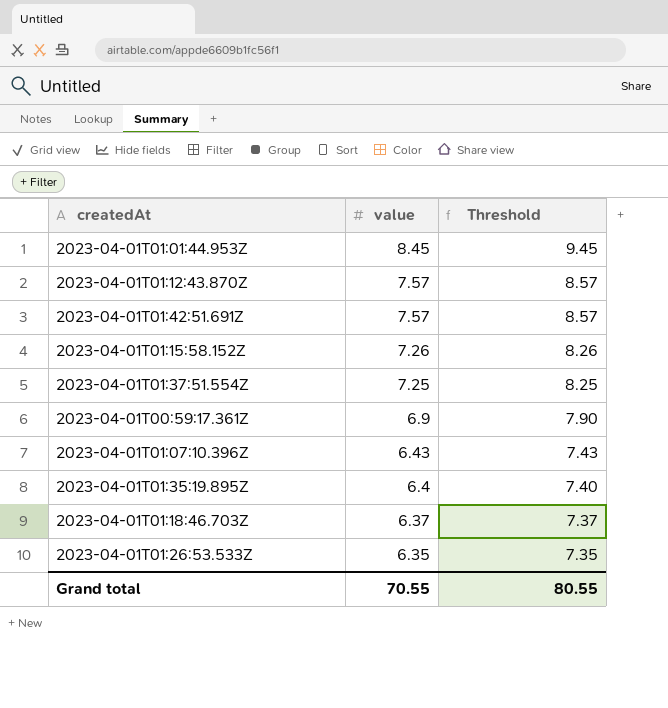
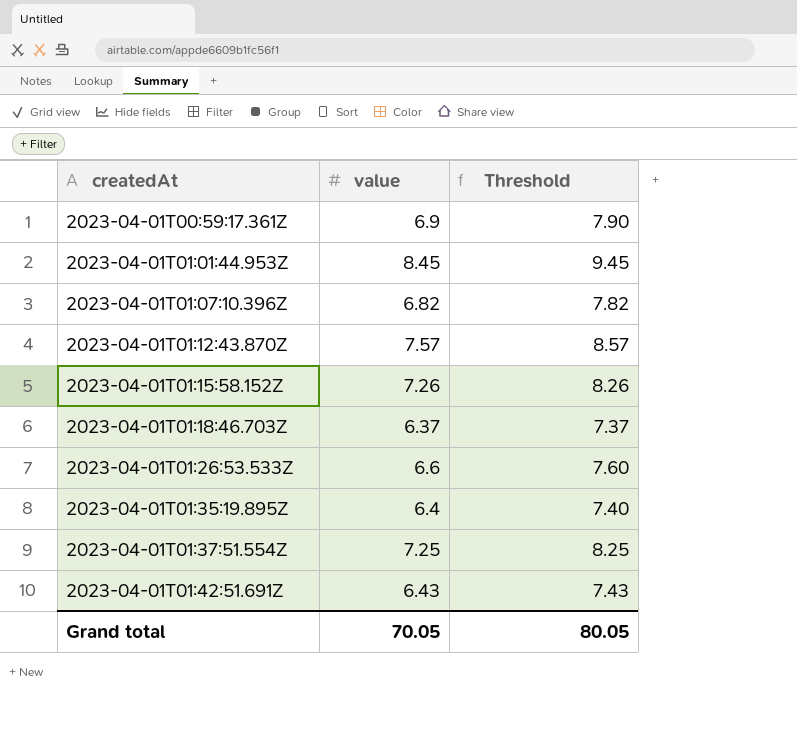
row order: value descending -> createdAt ascending
2023-04-01T01:07:10.396Z | value: 6.43 -> 6.82
2023-04-01T01:07:10.396Z | Threshold: 7.43 -> 7.82
2023-04-01T01:26:53.533Z | value: 6.35 -> 6.6
2023-04-01T01:26:53.533Z | Threshold: 7.35 -> 7.60
2023-04-01T01:42:51.691Z | value: 7.57 -> 6.43
2023-04-01T01:42:51.691Z | Threshold: 8.57 -> 7.43
Grand total | value: 70.55 -> 70.05
Grand total | Threshold: 80.55 -> 80.05

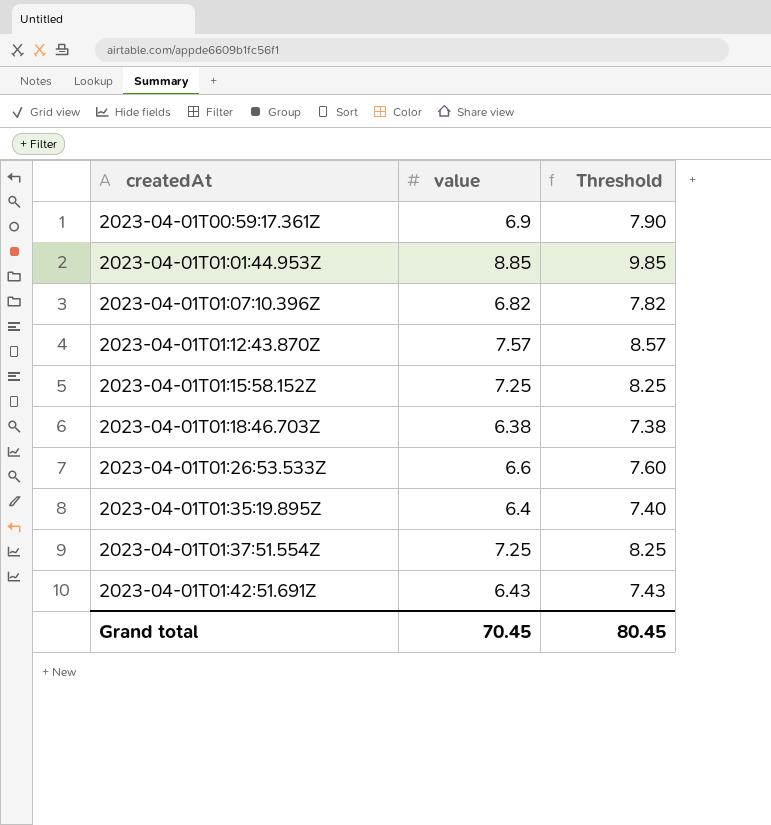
2023-04-01T01:01:44.953Z | value: 8.45 -> 8.85
2023-04-01T01:01:44.953Z | Threshold: 9.45 -> 9.85
2023-04-01T01:15:58.152Z | value: 7.26 -> 7.25
2023-04-01T01:15:58.152Z | Threshold: 8.26 -> 8.25
2023-04-01T01:18:46.703Z | value: 6.37 -> 6.38
2023-04-01T01:18:46.703Z | Threshold: 7.37 -> 7.38
Grand total | value: 70.05 -> 70.45
Grand total | Threshold: 80.05 -> 80.45

